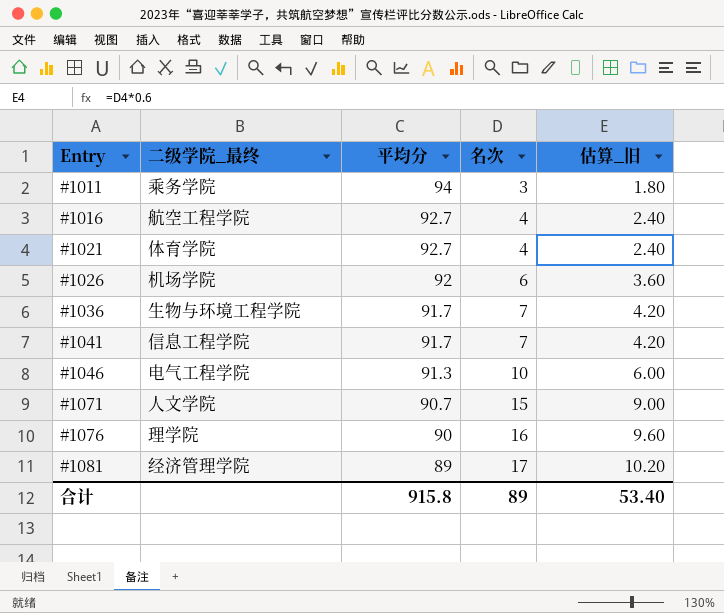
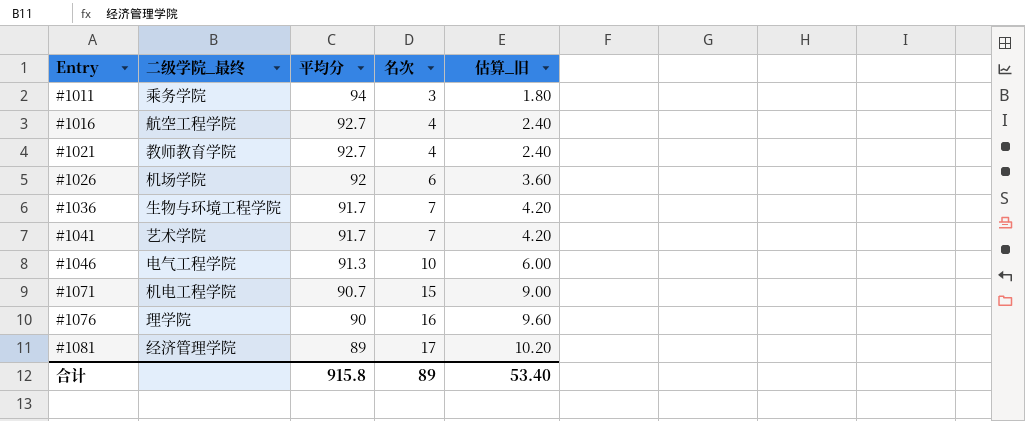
#1021 | 二级学院_最终: 体育学院 -> 教师教育学院
#1041 | 二级学院_最终: 信息工程学院 -> 艺术学院
#1071 | 二级学院_最终: 人文学院 -> 机电工程学院

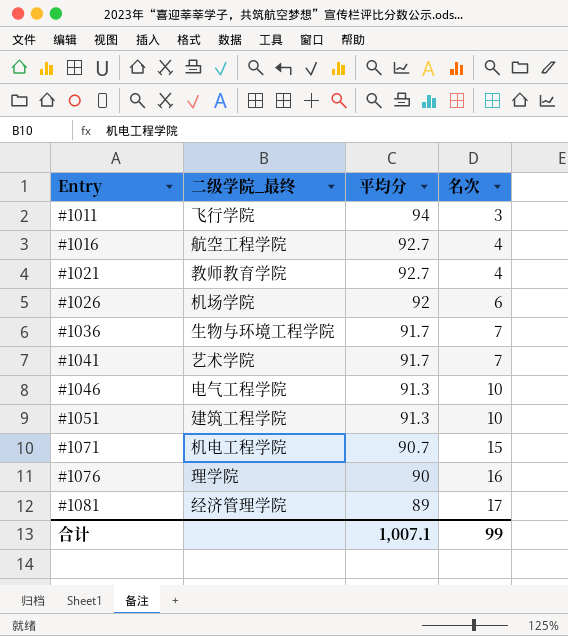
column 估算_旧 | formula: [名次] * 0.6 -> none
#1011 | 二级学院_最终: 乘务学院 -> 飞行学院
row #1051: none -> 建筑工程学院 | 91.3 | 10
合计 | 平均分: 915.8 -> 1,007.1
合计 | 名次: 89 -> 99

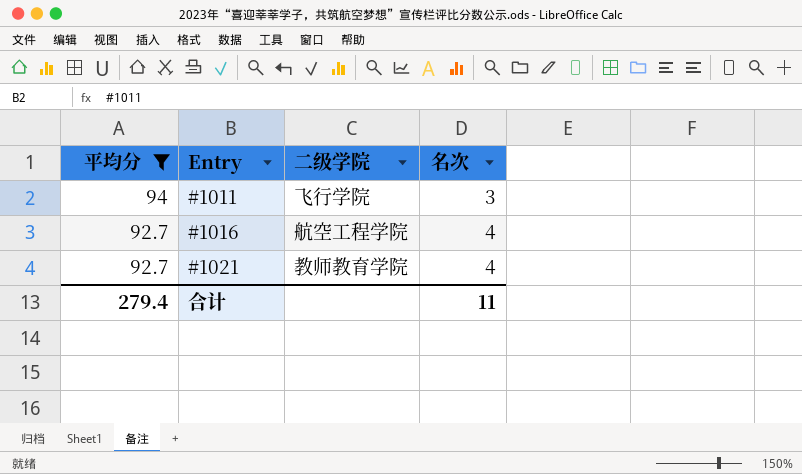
filter: none -> 平均分 >= 92.7
column 平均分 | position: 3 -> 1
column name: 二级学院_最终 -> 二级学院
合计 | 平均分: 1,007.1 -> 279.4
合计 | 名次: 99 -> 11

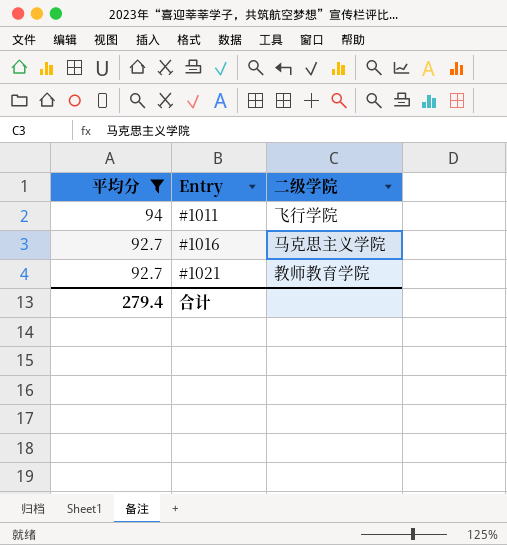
column 名次 | position: 4 -> none
#1016 | 二级学院: 航空工程学院 -> 马克思主义学院

